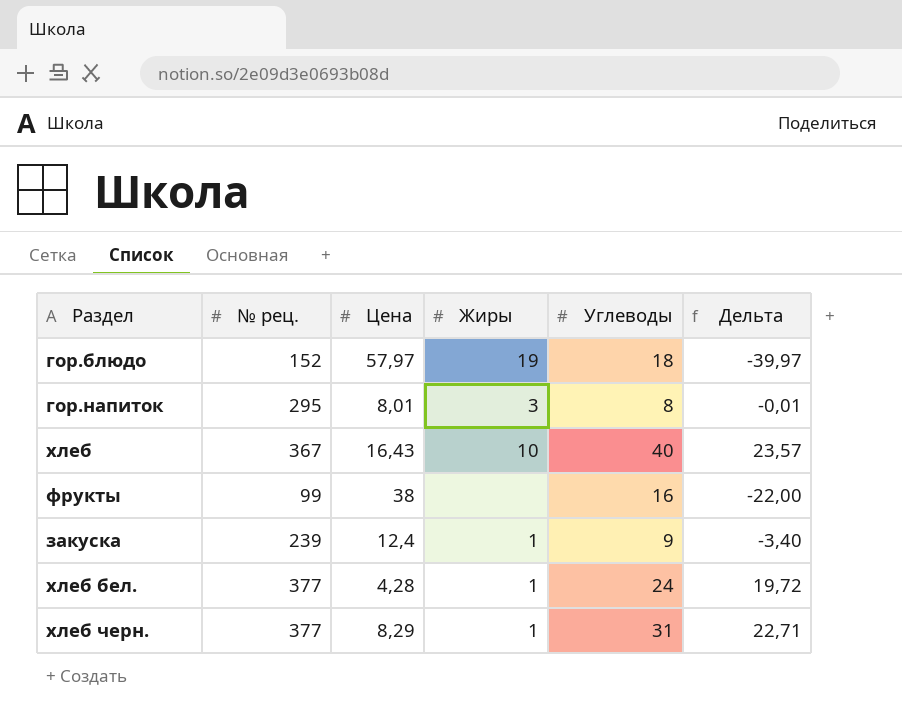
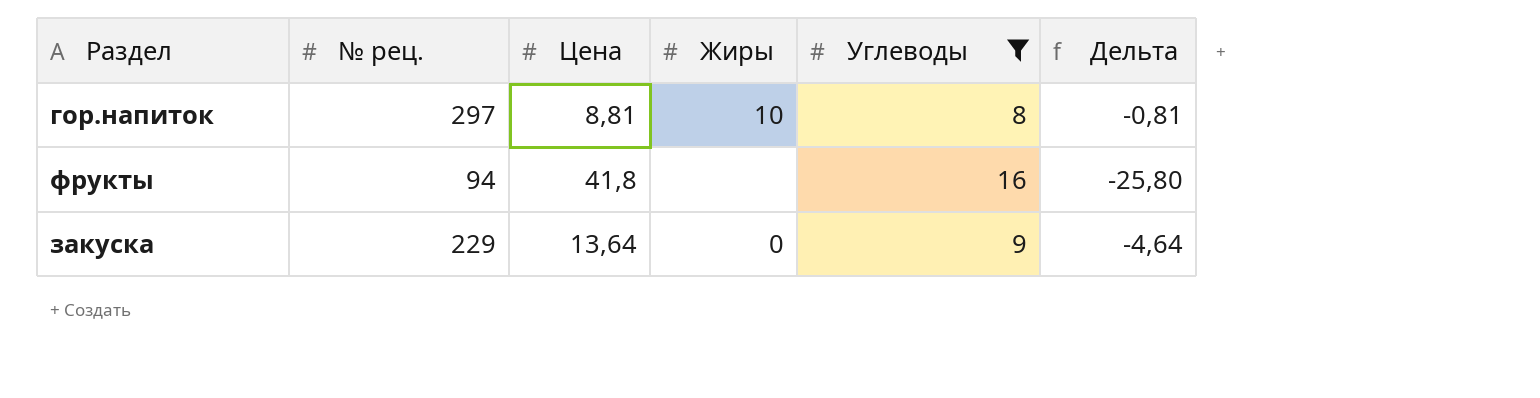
filter: none -> Углеводы <= 16
гор.напиток | № рец.: 295 -> 297
гор.напиток | Цена: 8,01 -> 8,81
гор.напиток | Жиры: 3 -> 10
гор.напиток | Дельта: -0,01 -> -0,81
фрукты | № рец.: 99 -> 94
фрукты | Цена: 38 -> 41,8
фрукты | Дельта: -22,00 -> -25,80
закуска | № рец.: 239 -> 229
закуска | Цена: 12,4 -> 13,64
закуска | Жиры: 1 -> 0
закуска | Дельта: -3,40 -> -4,64

